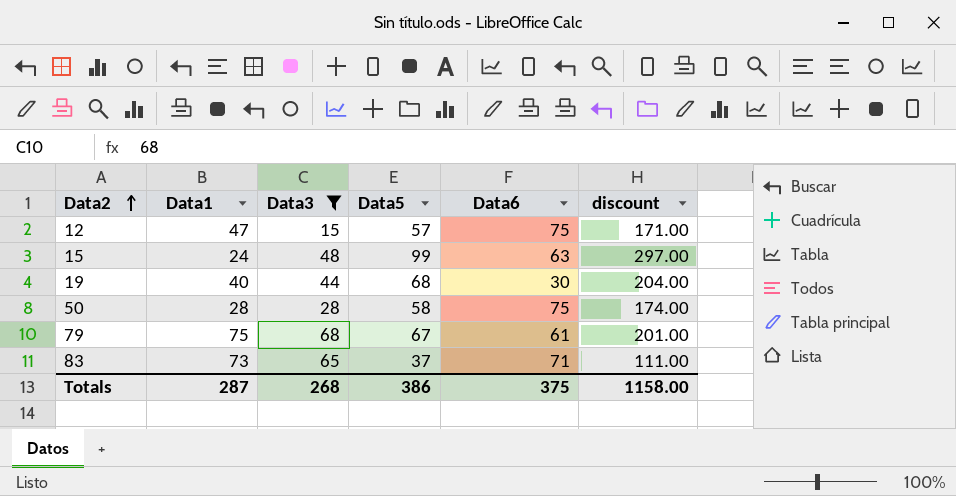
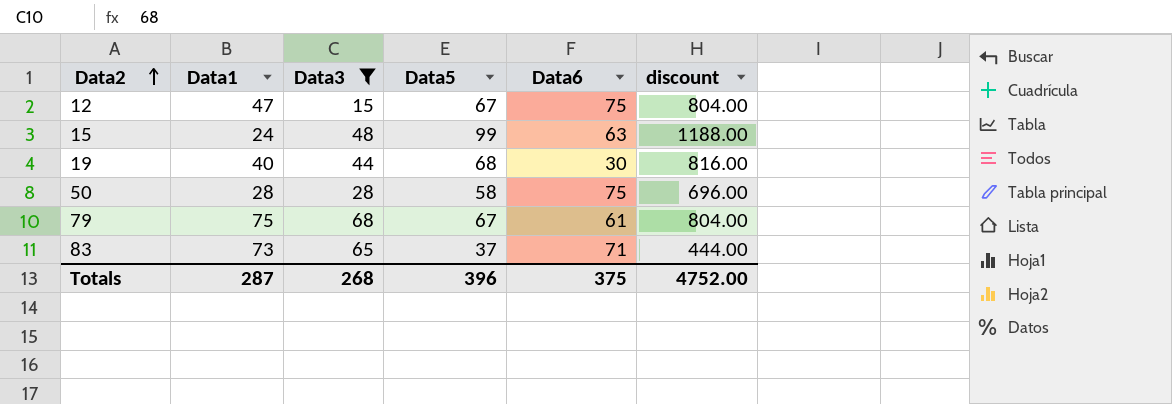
column discount | formula: [Data5] * 3 -> [Data5] * 12
12 | Data5: 57 -> 67
Totals | Data5: 386 -> 396
Totals | discount: 1158.00 -> 4752.00

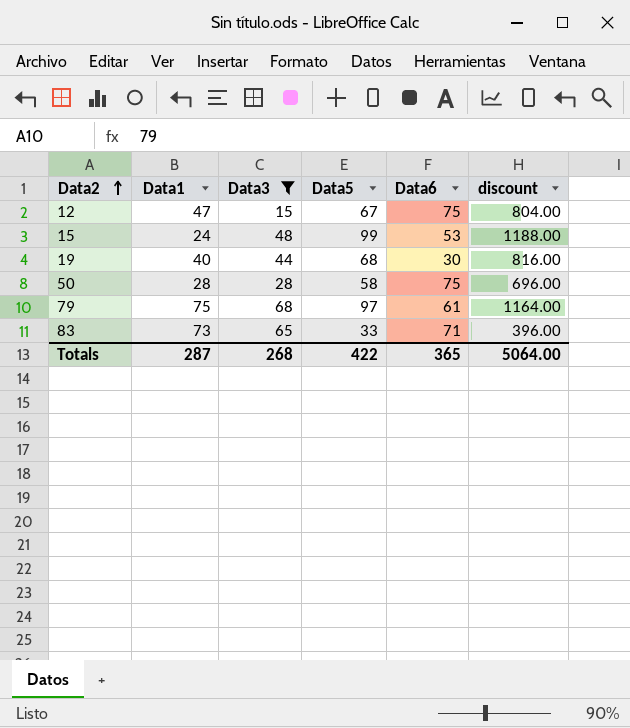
15 | Data6: 63 -> 53
79 | Data5: 67 -> 97
79 | discount: 804.00 -> 1164.00
83 | Data5: 37 -> 33
83 | discount: 444.00 -> 396.00
Totals | Data5: 396 -> 422
Totals | Data6: 375 -> 365
Totals | discount: 4752.00 -> 5064.00

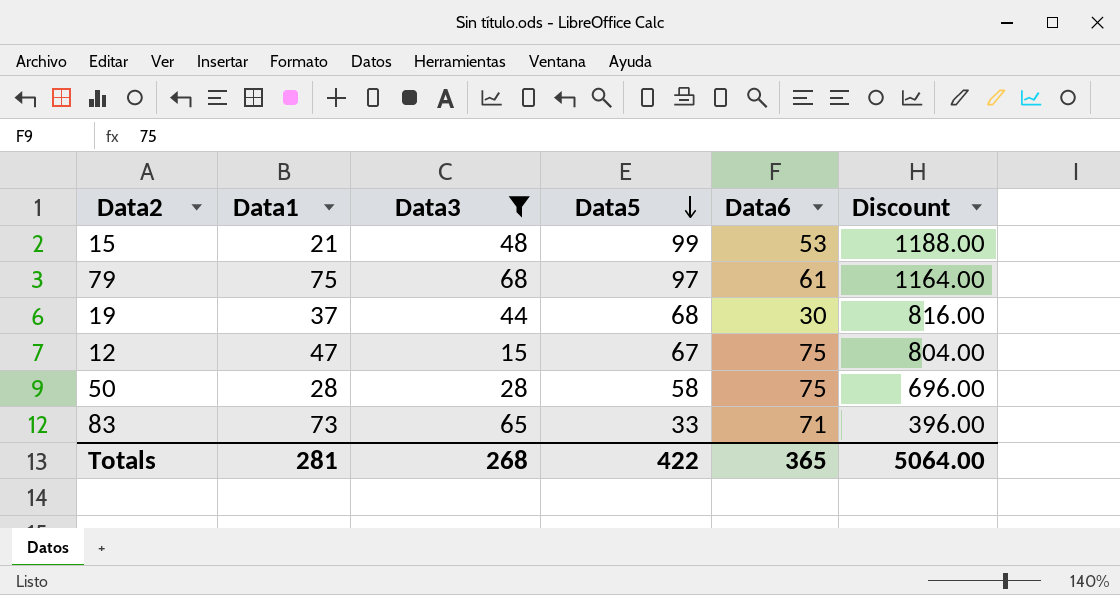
row order: Data2 ascending -> Data5 descending
column name: discount -> Discount
15 | Data1: 24 -> 21
19 | Data1: 40 -> 37
Totals | Data1: 287 -> 281

